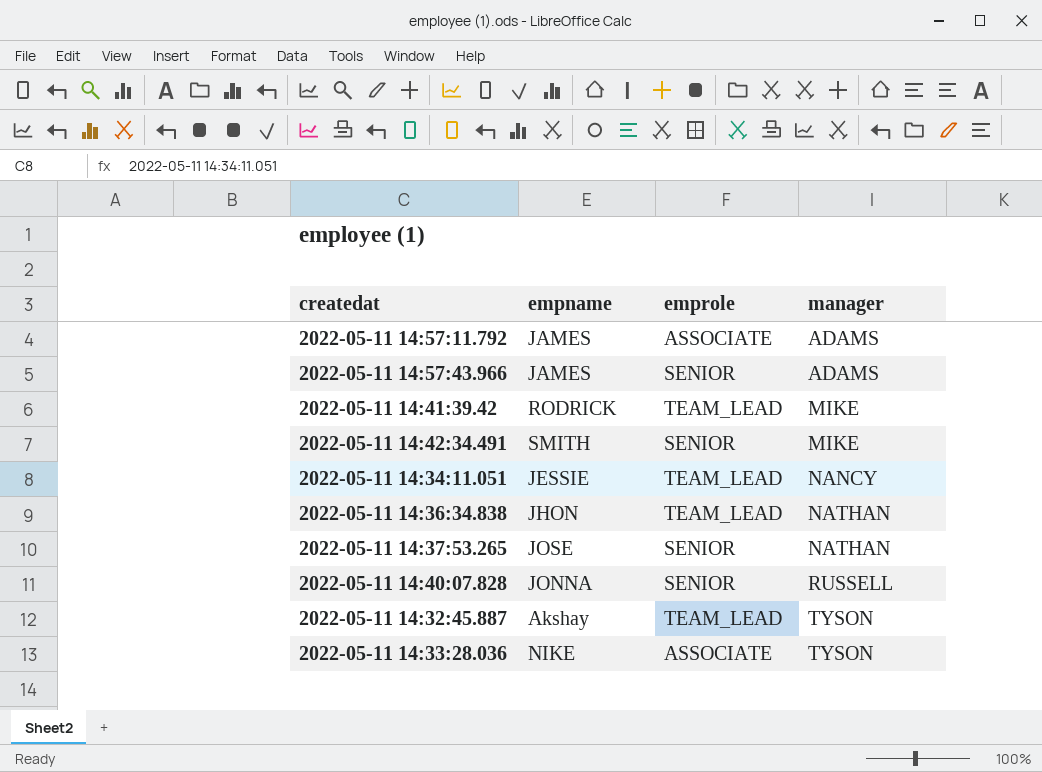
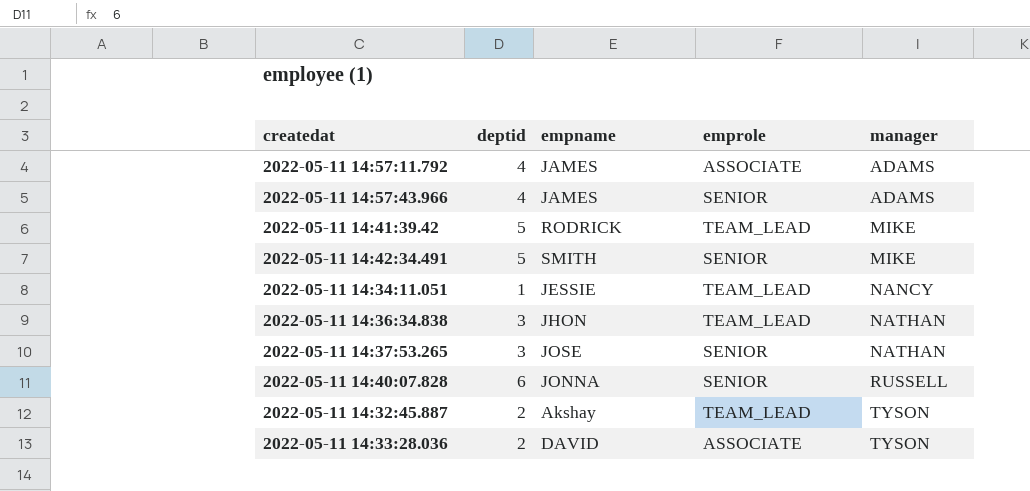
column deptid | position: none -> 2
2022-05-11 14:33:28.036 | empname: NIKE -> DAVID

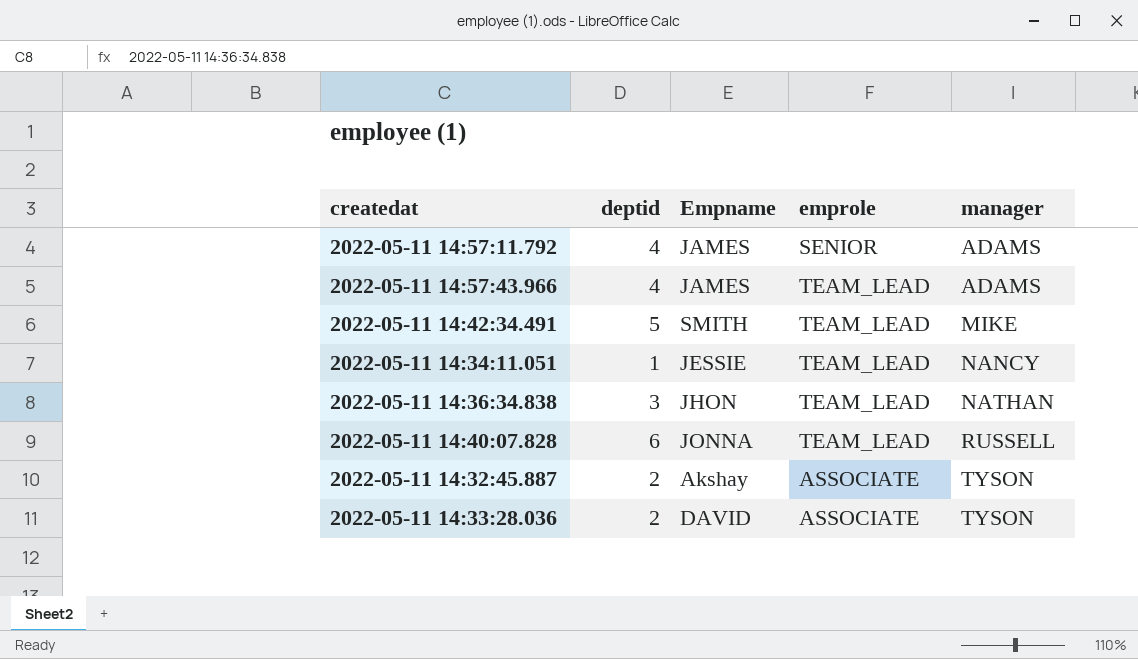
column name: empname -> Empname
row 2022-05-11 14:41:39.42: 5 | RODRICK | TEAM_LEAD | MIKE -> none
row 2022-05-11 14:37:53.265: 3 | JOSE | SENIOR | NATHAN -> none
2022-05-11 14:57:11.792 | emprole: ASSOCIATE -> SENIOR
2022-05-11 14:57:43.966 | emprole: SENIOR -> TEAM_LEAD
2022-05-11 14:42:34.491 | emprole: SENIOR -> TEAM_LEAD
2022-05-11 14:40:07.828 | emprole: SENIOR -> TEAM_LEAD
2022-05-11 14:32:45.887 | emprole: TEAM_LEAD -> ASSOCIATE

